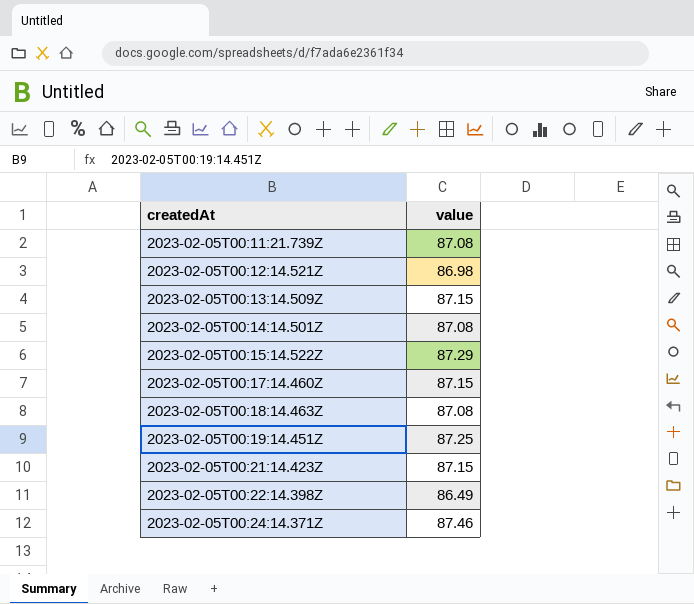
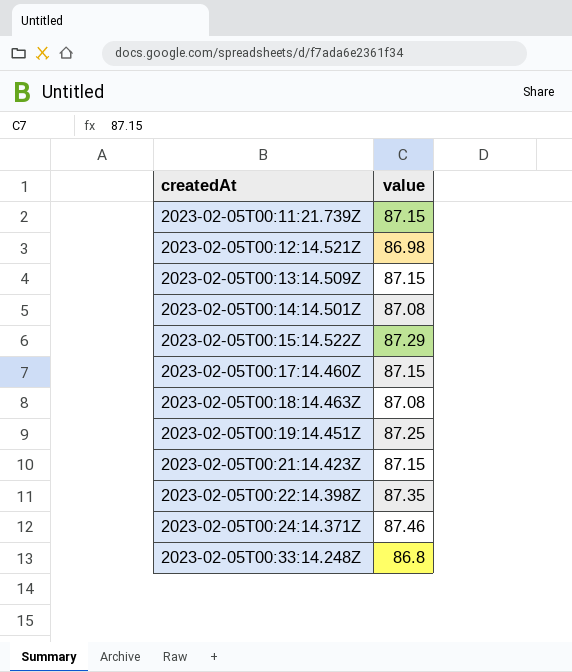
2023-02-05T00:11:21.739Z | value: 87.08 -> 87.15
2023-02-05T00:22:14.398Z | value: 86.49 -> 87.35
row 2023-02-05T00:33:14.248Z: none -> 86.8

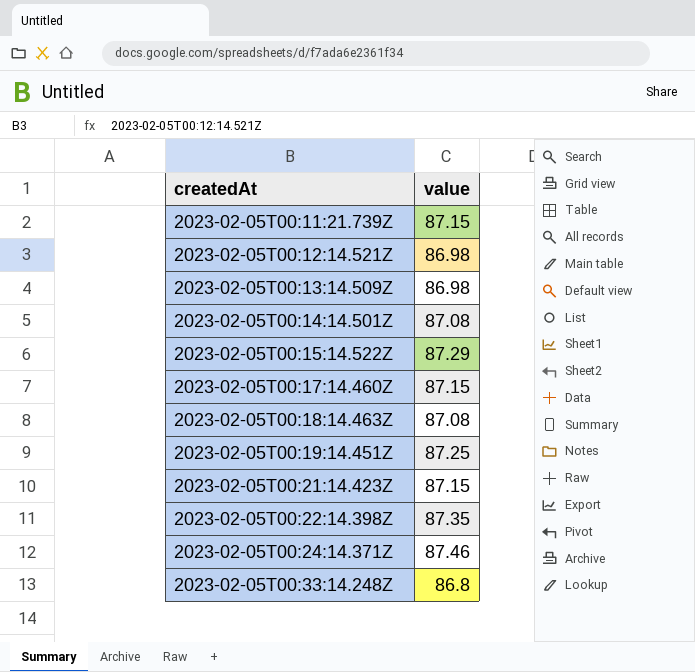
2023-02-05T00:13:14.509Z | value: 87.15 -> 86.98

